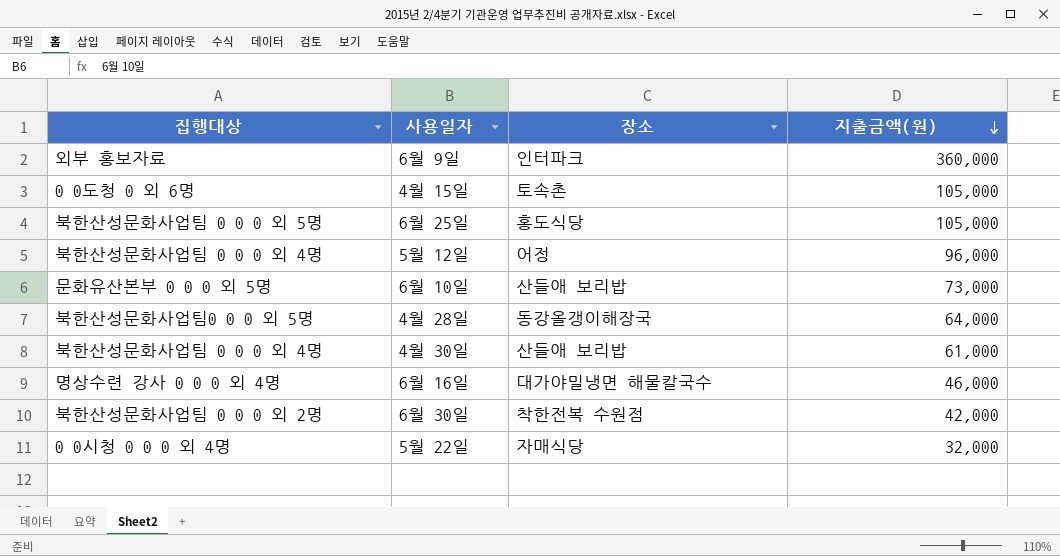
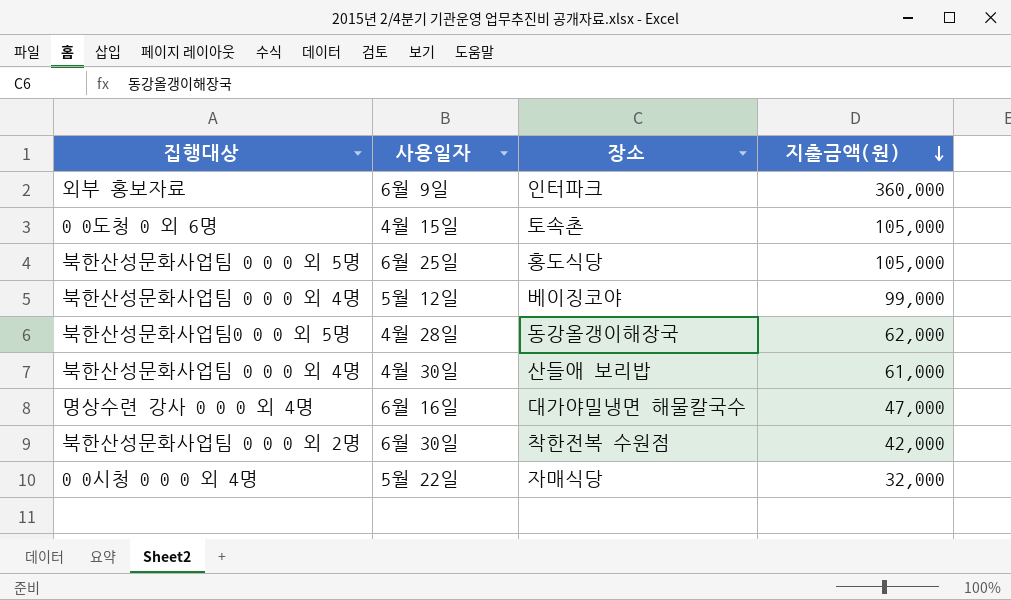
row 6월 10일: 문화유산본부 0 0 0 외 5명 | 산들애 보리밥 | 73,000 -> none
5월 12일 | 장소: 어정 -> 베이징코야
5월 12일 | 지출금액(원): 96,000 -> 99,000
4월 28일 | 지출금액(원): 64,000 -> 62,000
6월 16일 | 지출금액(원): 46,000 -> 47,000

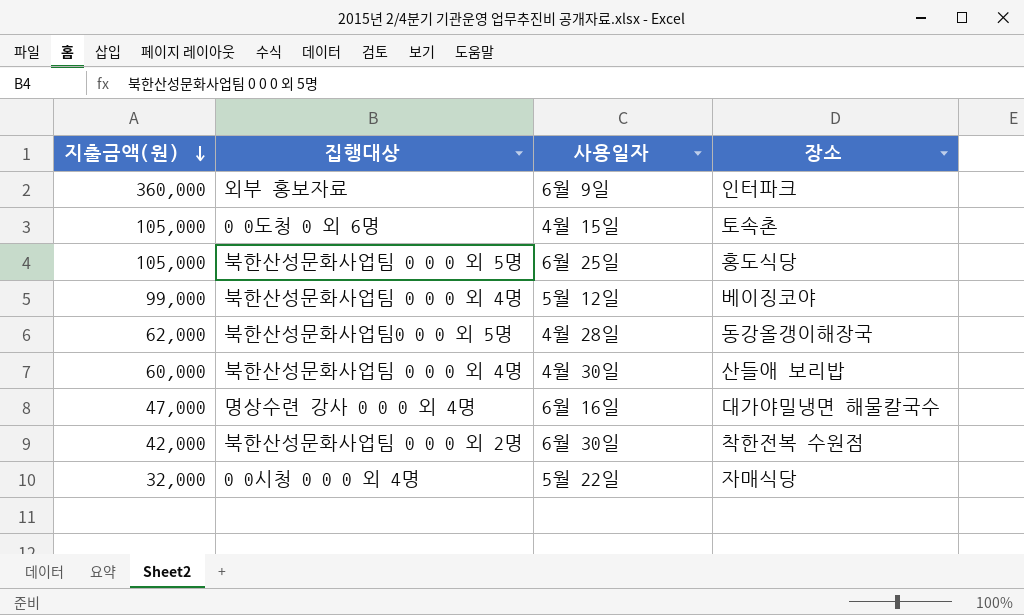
column 지출금액(원) | position: 4 -> 1
4월 30일 | 지출금액(원): 61,000 -> 60,000

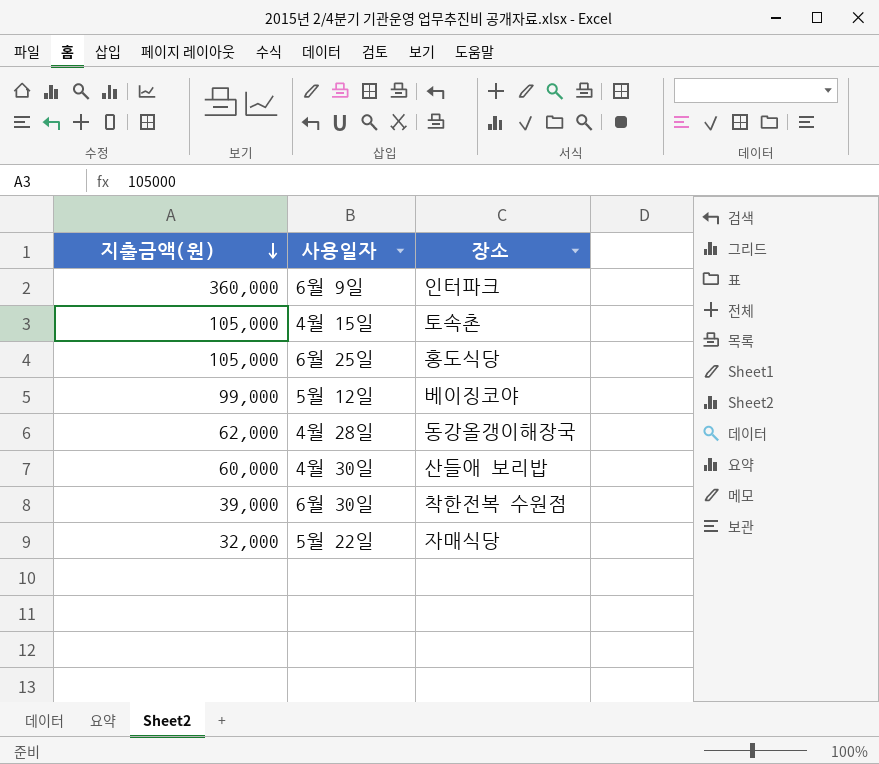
column 집행대상 | position: 2 -> none
row 6월 16일: 47,000 | 명상수련 강사 0 0 0 외 4명 | 대가야밀냉면 해물칼국수 -> none
6월 30일 | 지출금액(원): 42,000 -> 39,000

